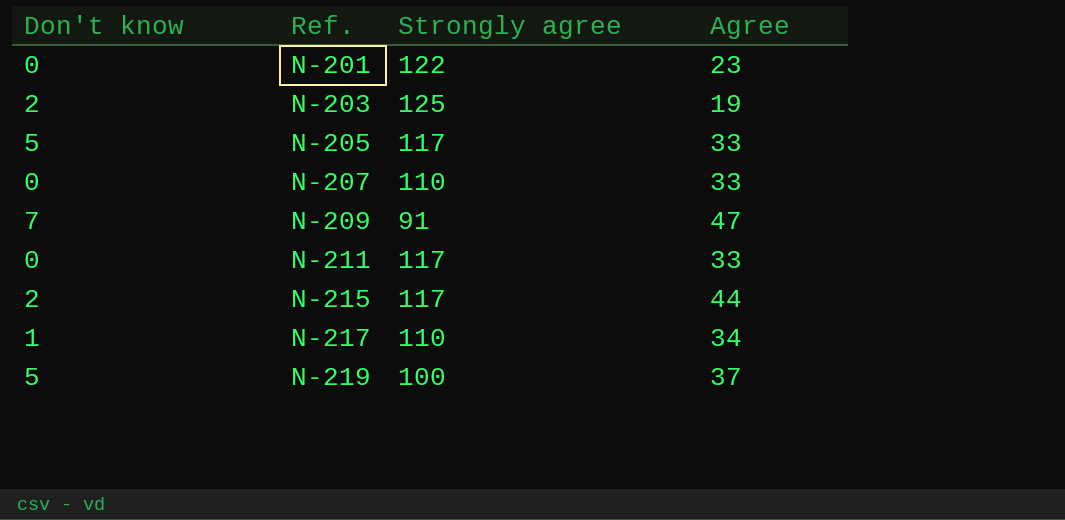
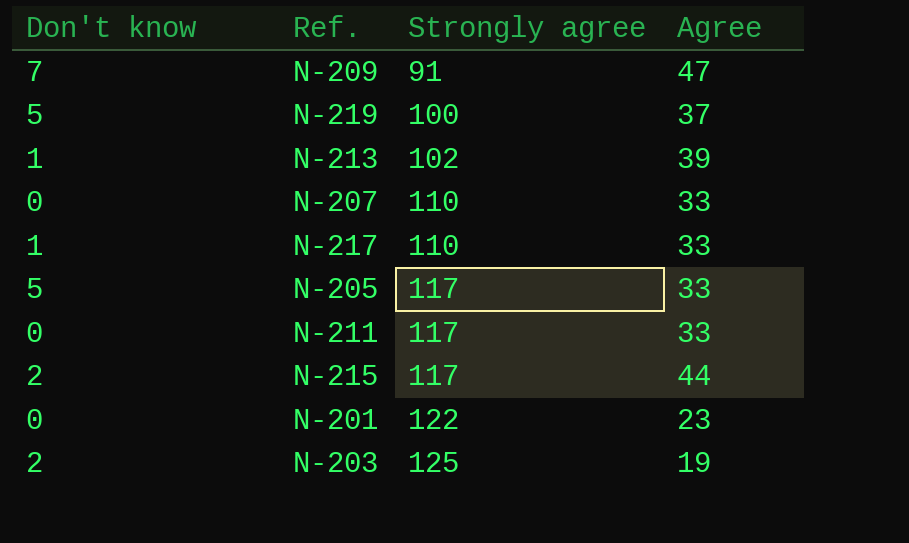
row order: Ref. ascending -> Strongly agree ascending
row N-213: none -> 1 | 102 | 39
N-217 | Agree: 34 -> 33

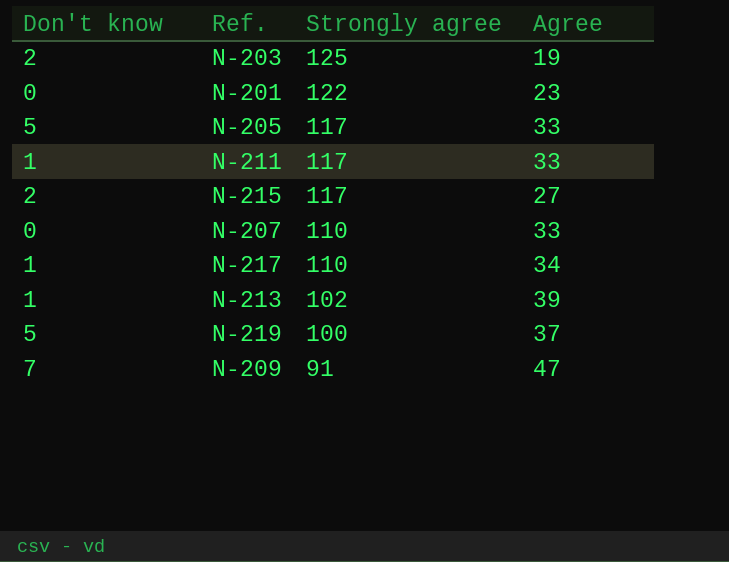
row order: Strongly agree ascending -> Strongly agree descending
N-211 | Don't know: 0 -> 1
N-215 | Agree: 44 -> 27
N-217 | Agree: 33 -> 34

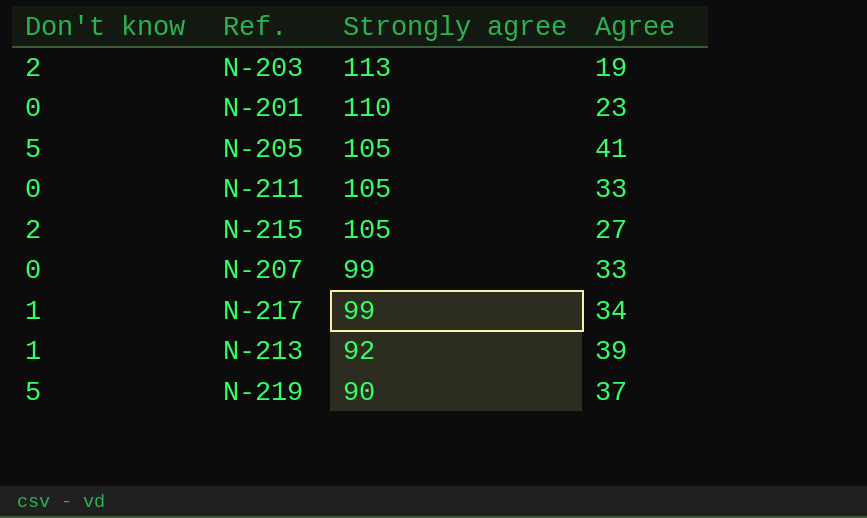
row N-209: 7 | 91 | 47 -> none
N-203 | Strongly agree: 125 -> 113
N-201 | Strongly agree: 122 -> 110
N-205 | Strongly agree: 117 -> 105
N-205 | Agree: 33 -> 41
N-211 | Don't know: 1 -> 0
N-211 | Strongly agree: 117 -> 105
N-215 | Strongly agree: 117 -> 105
N-207 | Strongly agree: 110 -> 99
N-217 | Strongly agree: 110 -> 99
N-213 | Strongly agree: 102 -> 92
N-219 | Strongly agree: 100 -> 90

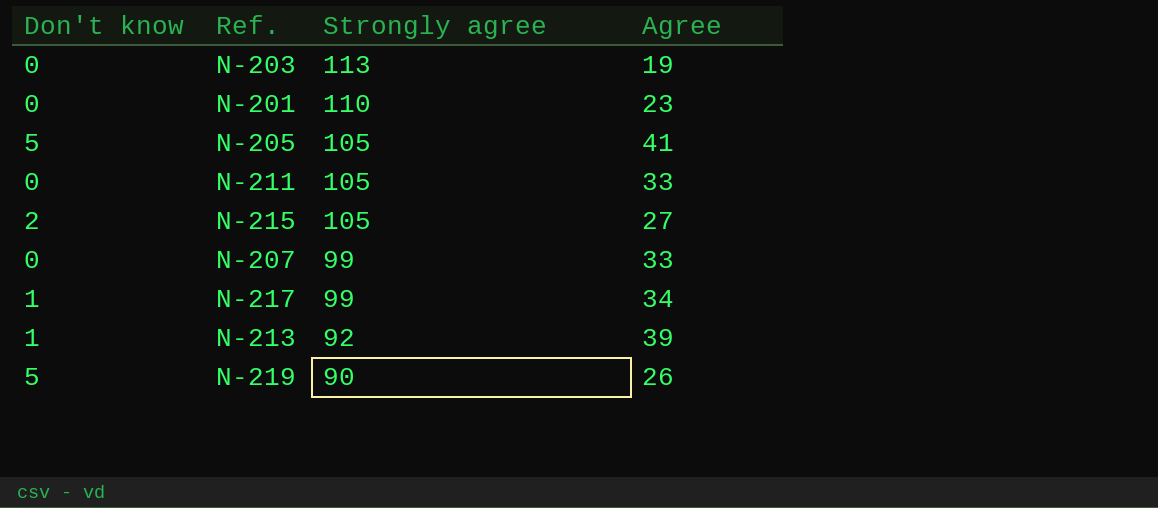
N-203 | Don't know: 2 -> 0
N-219 | Agree: 37 -> 26

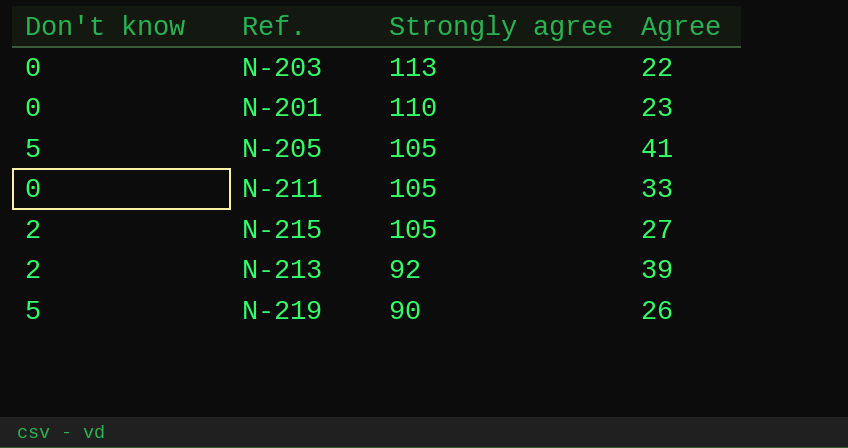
row N-207: 0 | 99 | 33 -> none
row N-217: 1 | 99 | 34 -> none
N-203 | Agree: 19 -> 22
N-213 | Don't know: 1 -> 2

